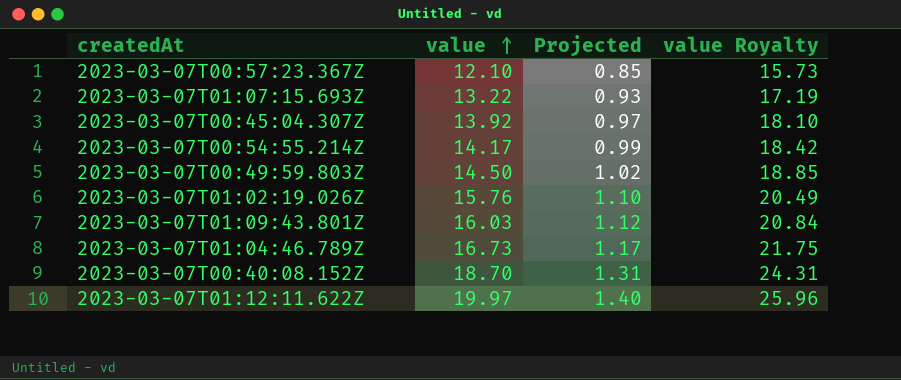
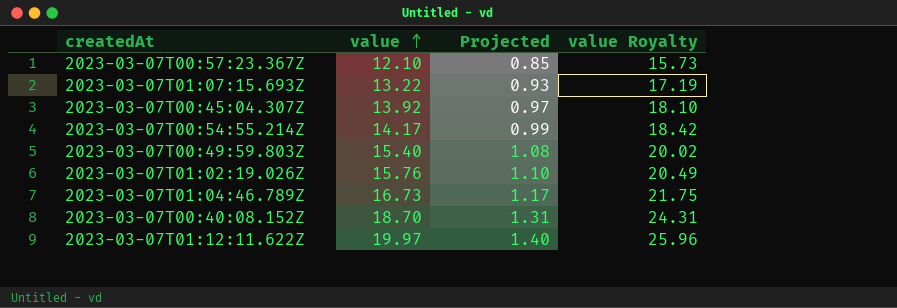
row 2023-03-07T01:09:43.801Z: 16.03 | 1.12 | 20.84 -> none
2023-03-07T00:49:59.803Z | value: 14.50 -> 15.40
2023-03-07T00:49:59.803Z | Projected: 1.02 -> 1.08
2023-03-07T00:49:59.803Z | value Royalty: 18.85 -> 20.02

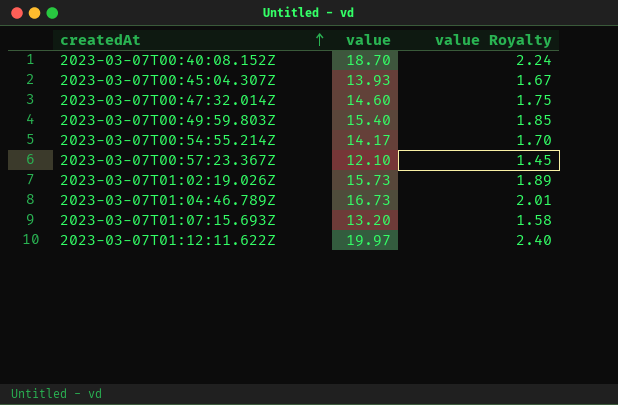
row order: value ascending -> createdAt ascending
column Projected | formula: [value] * 0.07 -> none
column value Royalty | formula: [value] * 1.3 -> [value] * 0.12
2023-03-07T00:45:04.307Z | value: 13.92 -> 13.93
row 2023-03-07T00:47:32.014Z: none -> 14.60 | 1.75
2023-03-07T01:02:19.026Z | value: 15.76 -> 15.73
2023-03-07T01:07:15.693Z | value: 13.22 -> 13.20

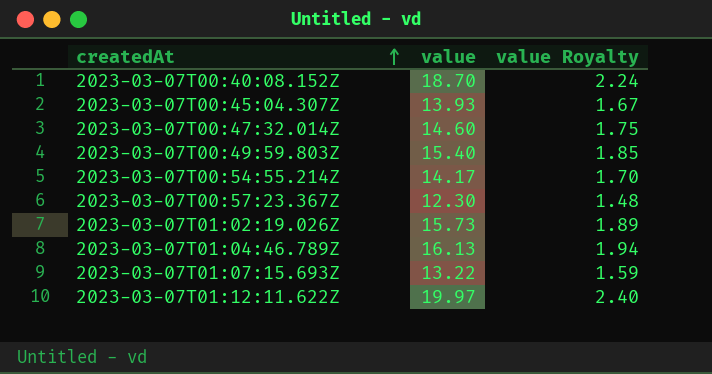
2023-03-07T00:57:23.367Z | value: 12.10 -> 12.30
2023-03-07T00:57:23.367Z | value Royalty: 1.45 -> 1.48
2023-03-07T01:04:46.789Z | value: 16.73 -> 16.13
2023-03-07T01:04:46.789Z | value Royalty: 2.01 -> 1.94
2023-03-07T01:07:15.693Z | value: 13.20 -> 13.22
2023-03-07T01:07:15.693Z | value Royalty: 1.58 -> 1.59

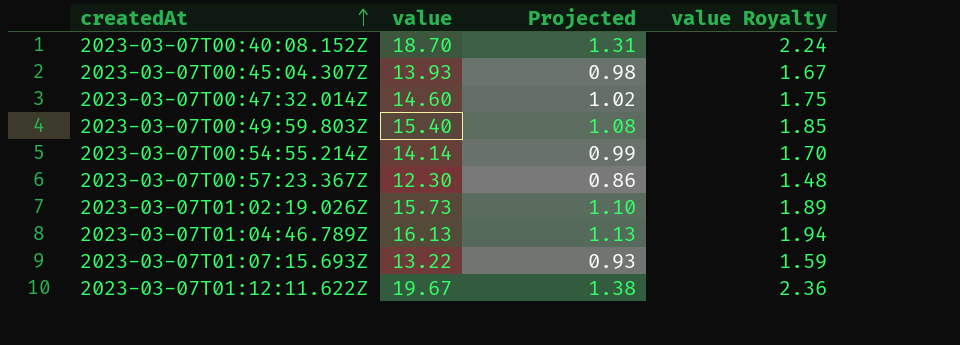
column Projected | formula: none -> [value] * 0.07
2023-03-07T00:54:55.214Z | value: 14.17 -> 14.14
2023-03-07T01:12:11.622Z | value: 19.97 -> 19.67
2023-03-07T01:12:11.622Z | value Royalty: 2.40 -> 2.36

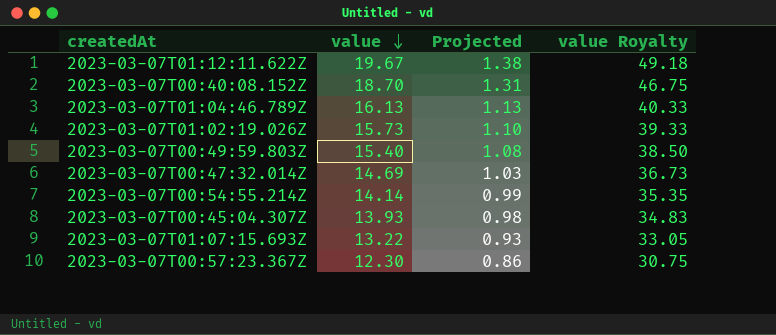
row order: createdAt ascending -> value descending
column value Royalty | formula: [value] * 0.12 -> [value] * 2.5
2023-03-07T00:47:32.014Z | value: 14.60 -> 14.69
2023-03-07T00:47:32.014Z | Projected: 1.02 -> 1.03

